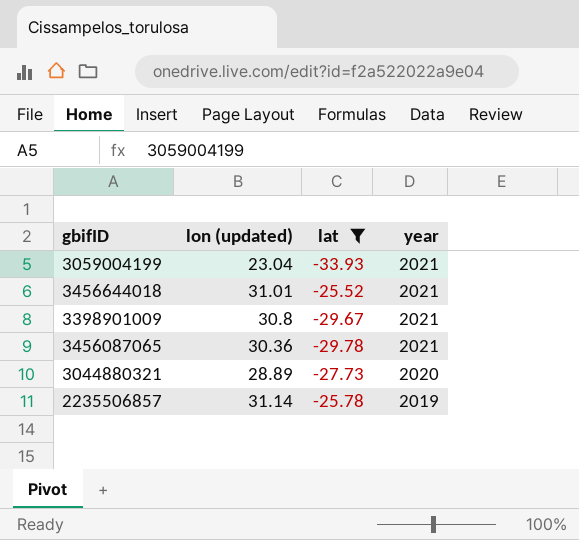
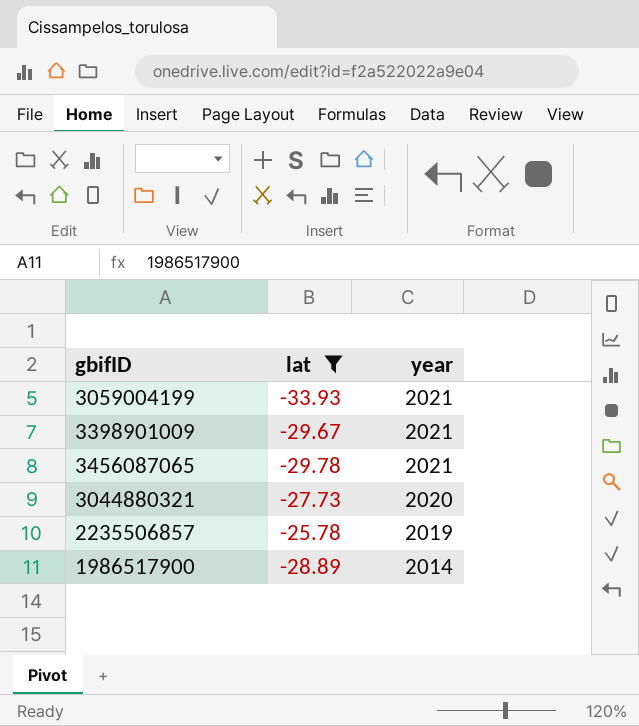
column lon (updated) | position: 2 -> none
row 3456644018: 31.01 | -25.52 | 2021 -> none
row 1986517900: none -> -28.89 | 2014

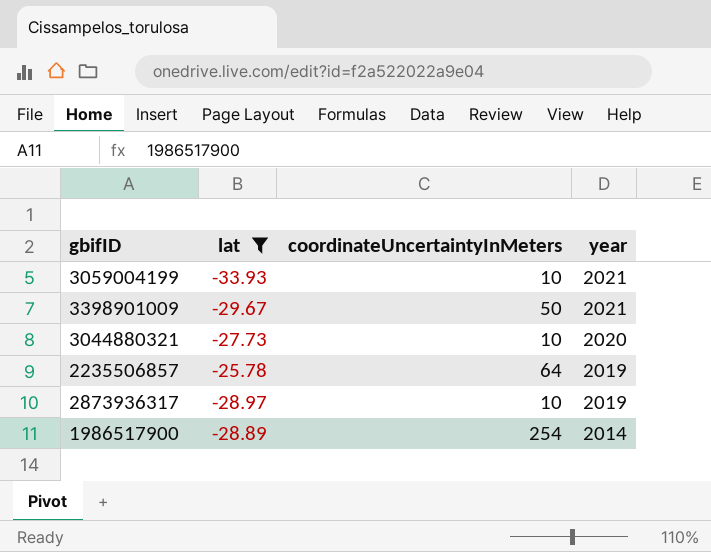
column coordinateUncertaintyInMeters | position: none -> 3
row 3456087065: -29.78 | 2021 -> none
row 2873936317: none -> -28.97 | 10 | 2019

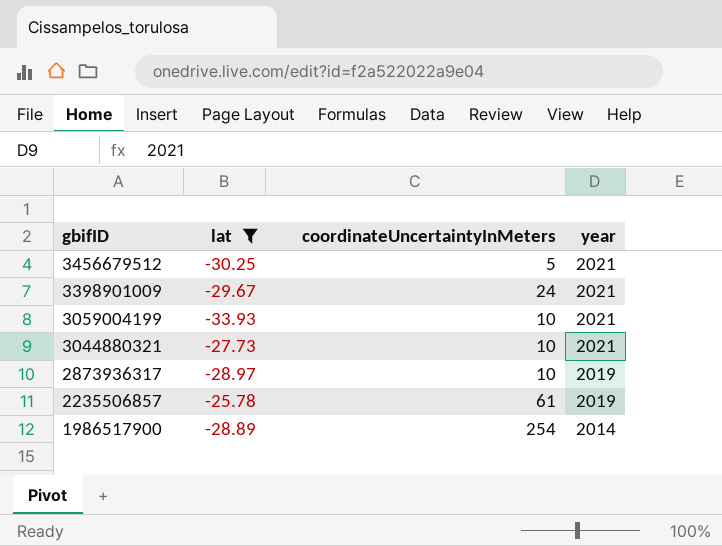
row order: year descending -> gbifID descending
row 3456679512: none -> -30.25 | 5 | 2021
3398901009 | coordinateUncertaintyInMeters: 50 -> 24
3044880321 | year: 2020 -> 2021
2235506857 | coordinateUncertaintyInMeters: 64 -> 61

